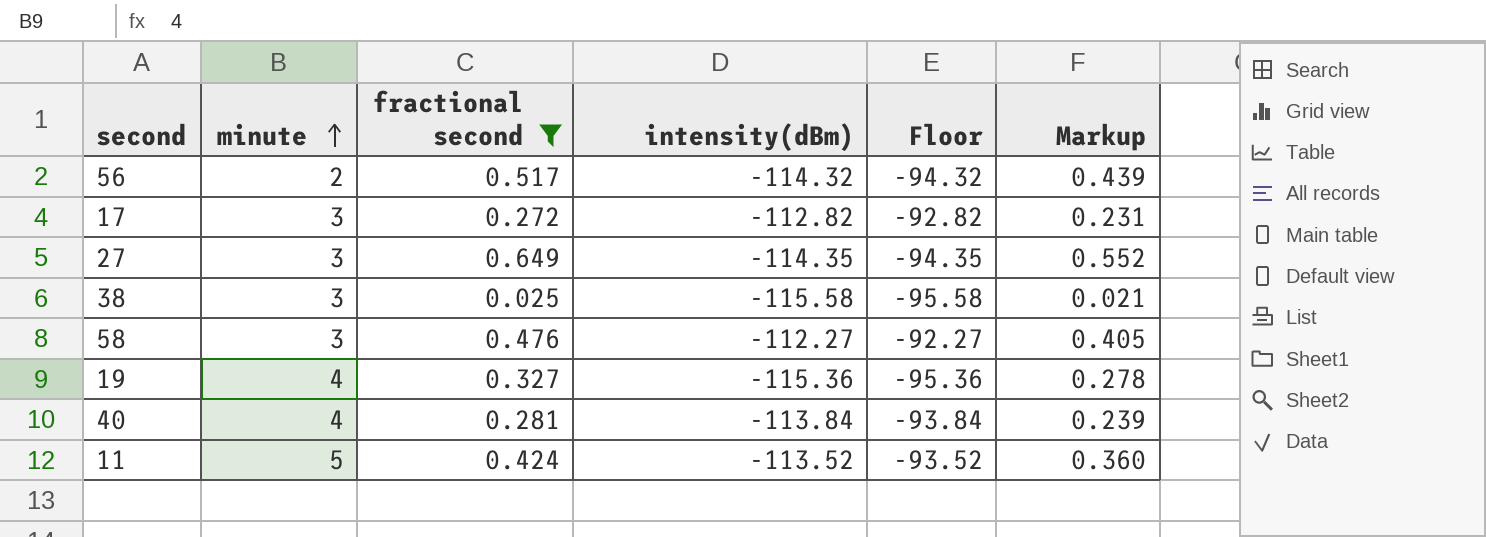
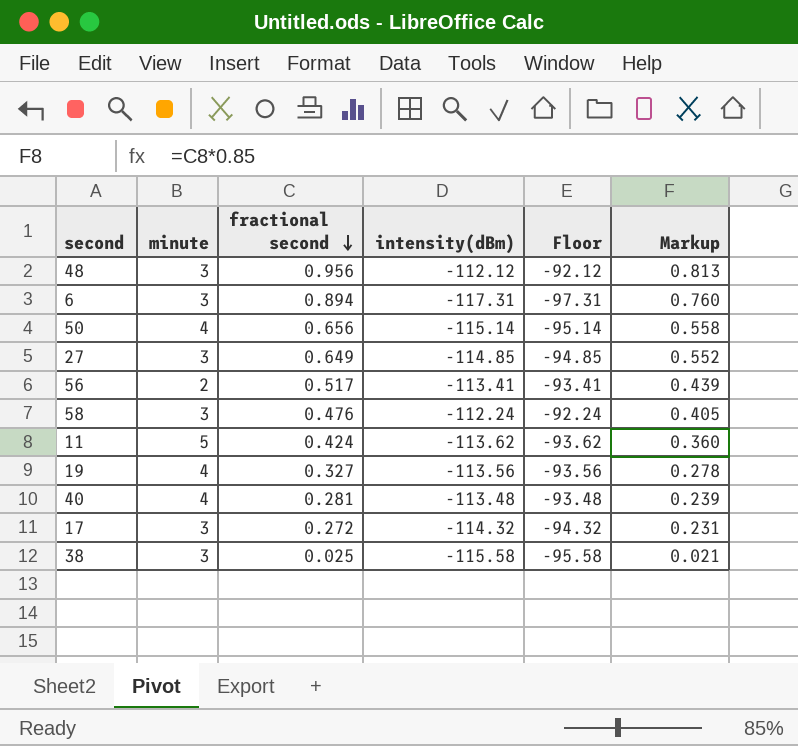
filter: fractional second <= 0.649 -> none
row order: minute ascending -> fractional second descending
27 | intensity(dBm): -114.35 -> -114.85
27 | Floor: -94.35 -> -94.85
56 | intensity(dBm): -114.32 -> -113.41
56 | Floor: -94.32 -> -93.41
58 | intensity(dBm): -112.27 -> -112.24
58 | Floor: -92.27 -> -92.24
11 | intensity(dBm): -113.52 -> -113.62
11 | Floor: -93.52 -> -93.62
19 | intensity(dBm): -115.36 -> -113.56
19 | Floor: -95.36 -> -93.56
40 | intensity(dBm): -113.84 -> -113.48
40 | Floor: -93.84 -> -93.48
17 | intensity(dBm): -112.82 -> -114.32
17 | Floor: -92.82 -> -94.32

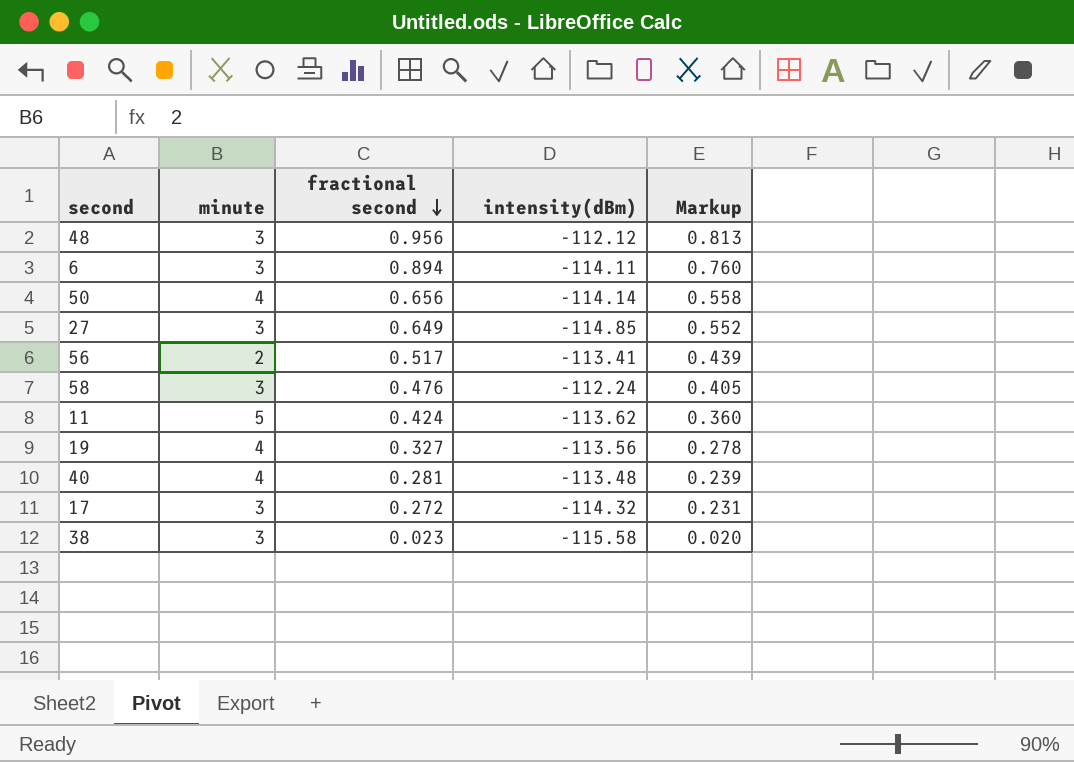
column Floor | formula: [intensity(dBm)] + 20 -> none
6 | intensity(dBm): -117.31 -> -114.11
50 | intensity(dBm): -115.14 -> -114.14
38 | fractional second: 0.025 -> 0.023
38 | Markup: 0.021 -> 0.020

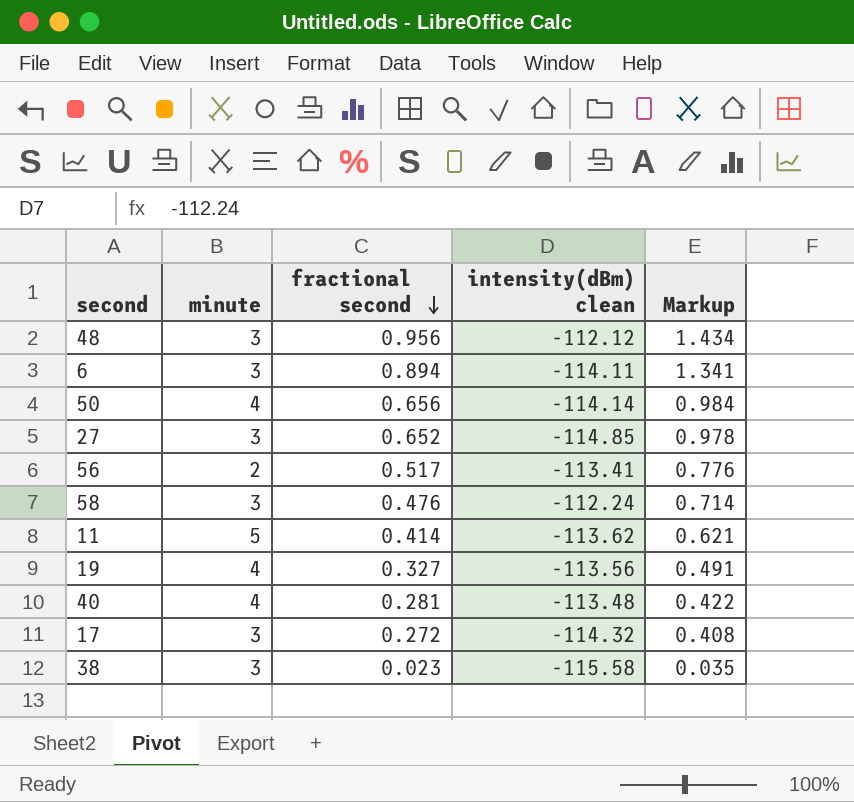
column name: intensity(dBm) -> intensity(dBm) clean
column Markup | formula: [fractional second] * 0.85 -> [fractional second] * 1.5
27 | fractional second: 0.649 -> 0.652
11 | fractional second: 0.424 -> 0.414

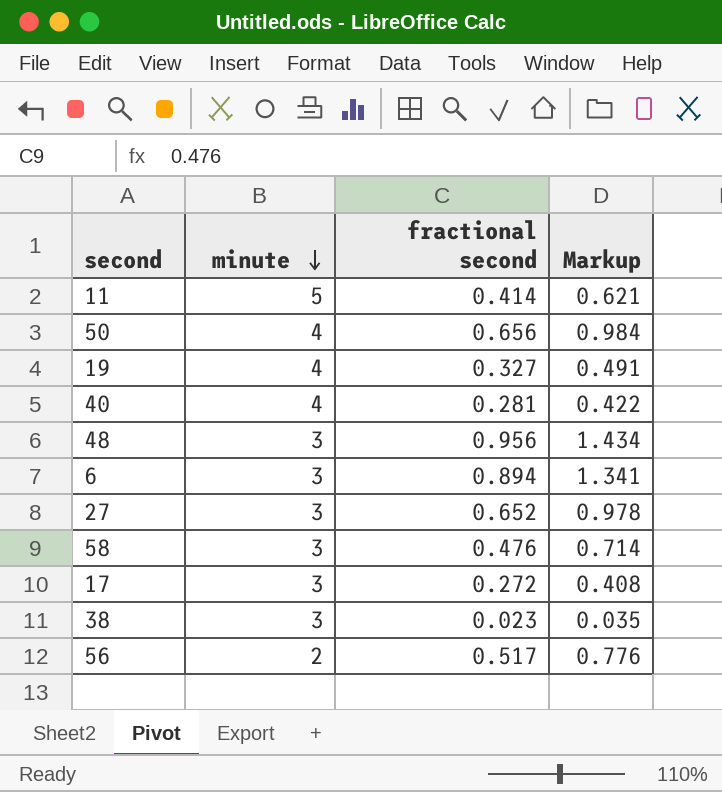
row order: fractional second descending -> minute descending
column intensity(dBm) clean | position: 4 -> none

